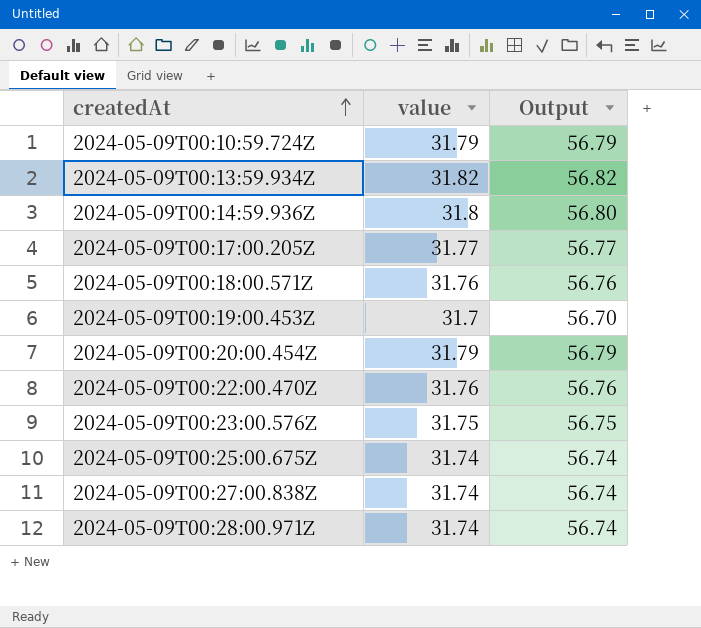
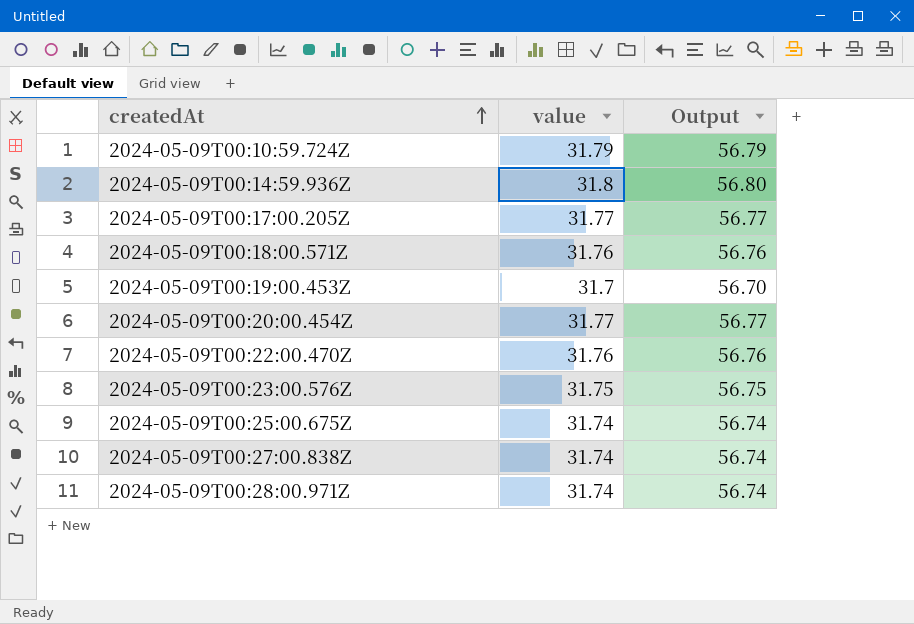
row 2024-05-09T00:13:59.934Z: 31.82 | 56.82 -> none
2024-05-09T00:20:00.454Z | value: 31.79 -> 31.77
2024-05-09T00:20:00.454Z | Output: 56.79 -> 56.77

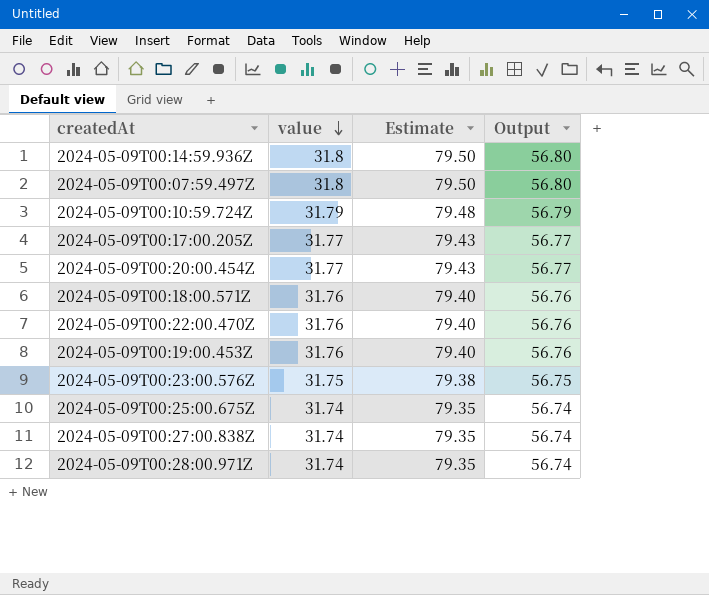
row order: createdAt ascending -> value descending
column Estimate | formula: none -> [value] * 2.5
row 2024-05-09T00:07:59.497Z: none -> 31.8 | 79.50 | 56.80
2024-05-09T00:19:00.453Z | value: 31.7 -> 31.76
2024-05-09T00:19:00.453Z | Output: 56.70 -> 56.76

